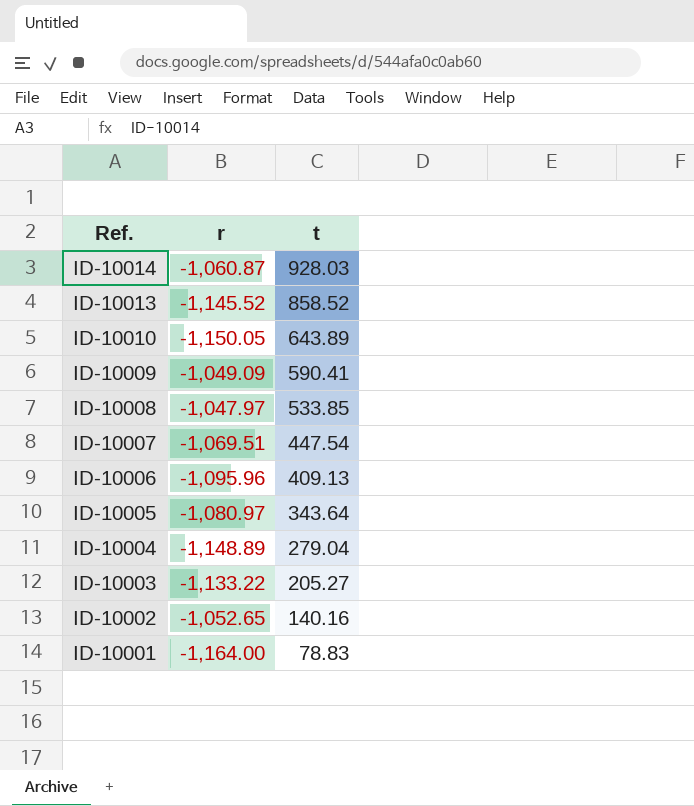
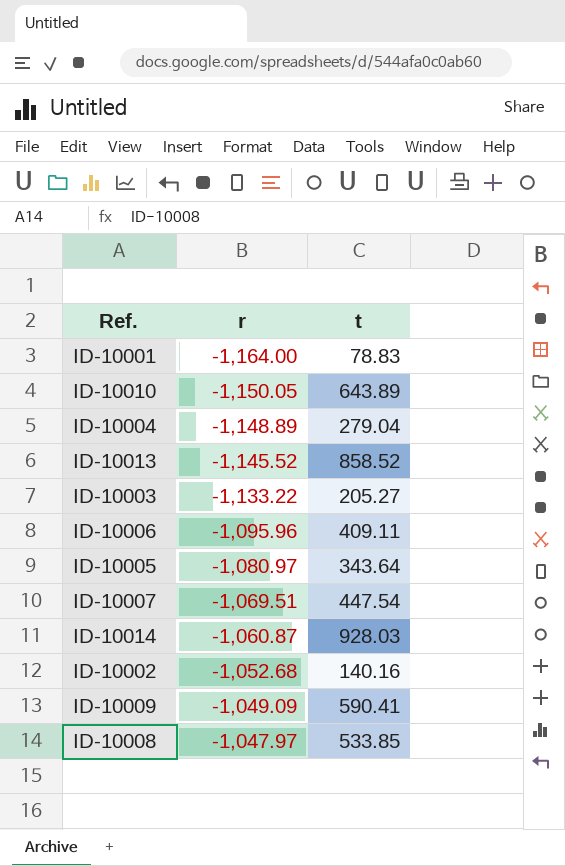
row order: Ref. descending -> r ascending
ID-10006 | t: 409.13 -> 409.11
ID-10002 | r: -1,052.65 -> -1,052.68

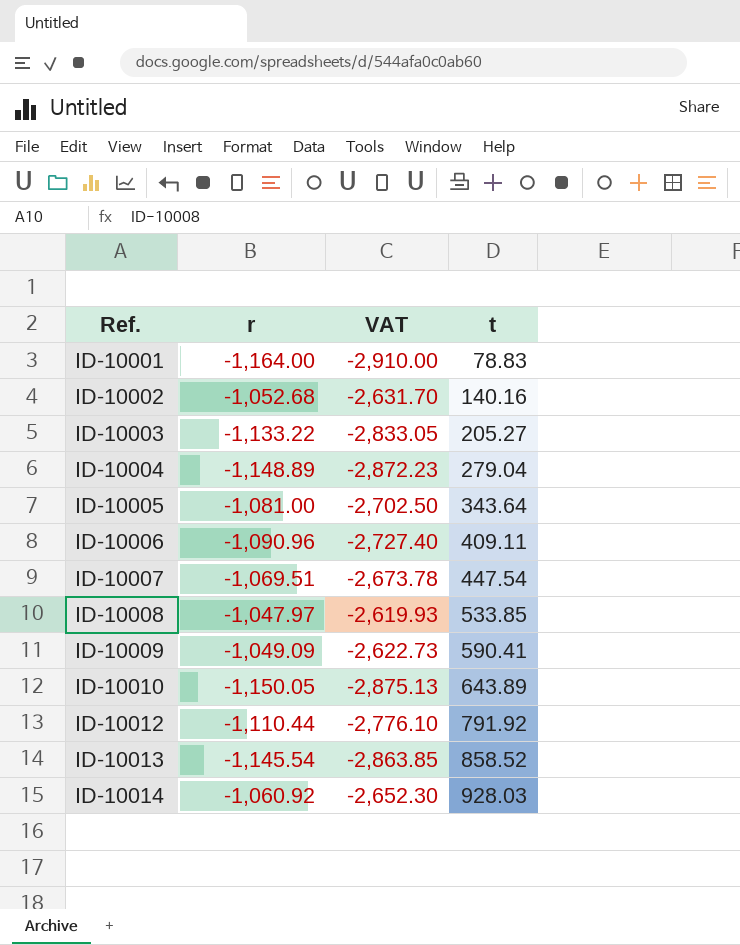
row order: r ascending -> Ref. ascending
column VAT | formula: none -> [r] * 2.5
ID-10005 | r: -1,080.97 -> -1,081.00
ID-10006 | r: -1,095.96 -> -1,090.96
row ID-10012: none -> -1,110.44 | -2,776.10 | 791.92
ID-10013 | r: -1,145.52 -> -1,145.54
ID-10014 | r: -1,060.87 -> -1,060.92

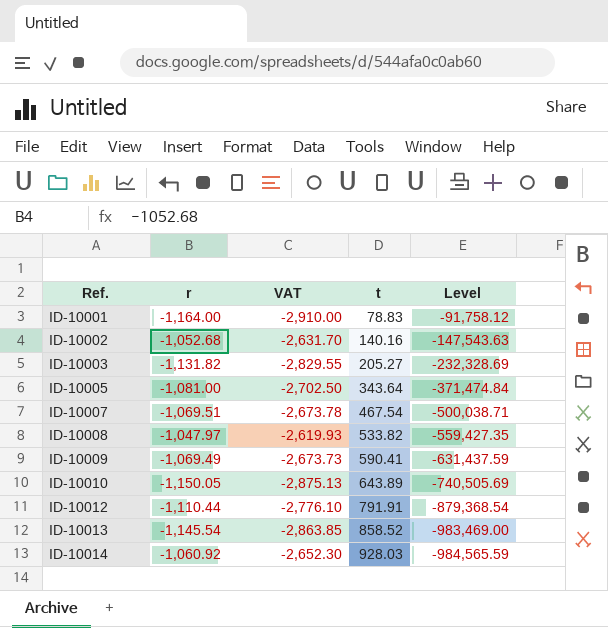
column Level | formula: none -> [r] * [t]
row ID-10004: -1,148.89 | -2,872.23 | 279.04 -> none
row ID-10006: -1,090.96 | -2,727.40 | 409.11 -> none
ID-10003 | r: -1,133.22 -> -1,131.82
ID-10003 | VAT: -2,833.05 -> -2,829.55
ID-10007 | t: 447.54 -> 467.54
ID-10008 | t: 533.85 -> 533.82
ID-10009 | r: -1,049.09 -> -1,069.49
ID-10009 | VAT: -2,622.73 -> -2,673.73
ID-10012 | t: 791.92 -> 791.91

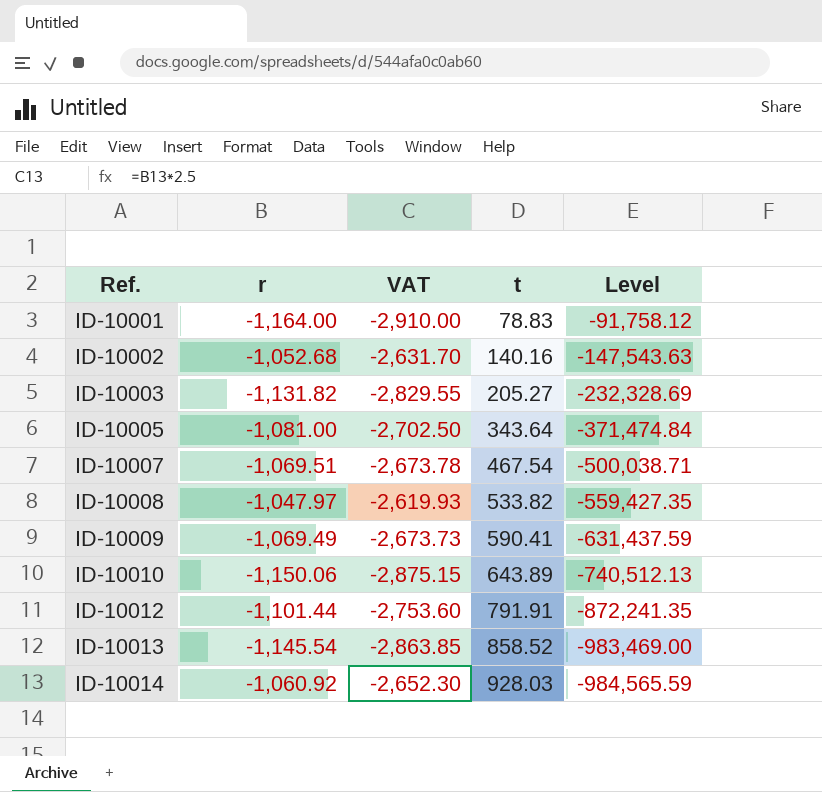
ID-10010 | r: -1,150.05 -> -1,150.06
ID-10010 | VAT: -2,875.13 -> -2,875.15
ID-10010 | Level: -740,505.69 -> -740,512.13
ID-10012 | r: -1,110.44 -> -1,101.44
ID-10012 | VAT: -2,776.10 -> -2,753.60
ID-10012 | Level: -879,368.54 -> -872,241.35

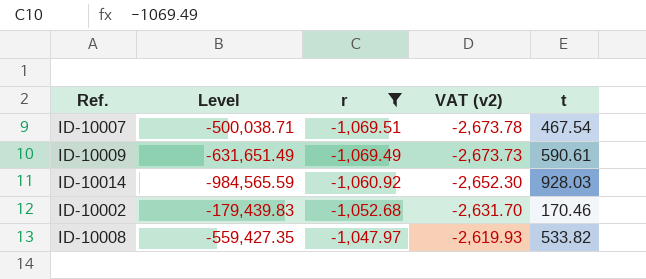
filter: none -> r >= -1,069.51
row order: Ref. ascending -> r ascending
column Level | position: 5 -> 2
column name: VAT -> VAT (v2)
ID-10009 | Level: -631,437.59 -> -631,651.49
ID-10009 | t: 590.41 -> 590.61
ID-10002 | Level: -147,543.63 -> -179,439.83
ID-10002 | t: 140.16 -> 170.46

